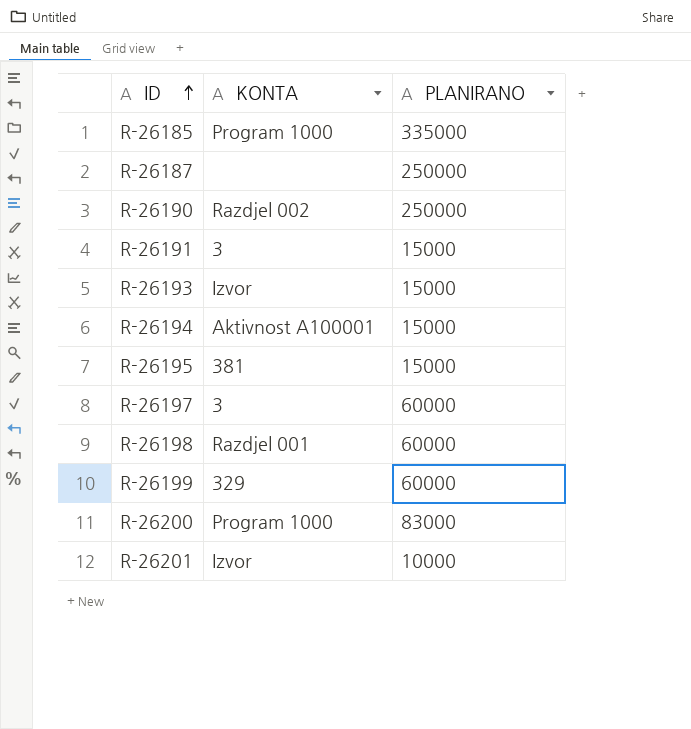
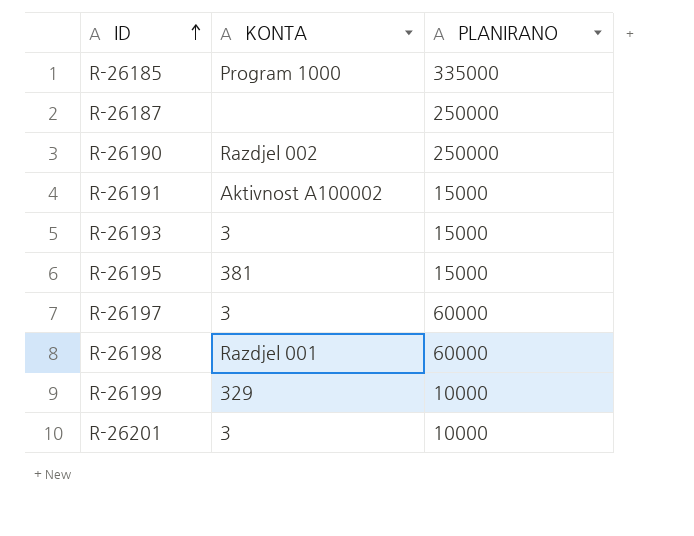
row R-26194: Aktivnost A100001 | 15000 -> none
row R-26200: Program 1000 | 83000 -> none
R-26191 | KONTA: 3 -> Aktivnost A100002
R-26193 | KONTA: Izvor -> 3
R-26199 | PLANIRANO: 60000 -> 10000
R-26201 | KONTA: Izvor -> 3

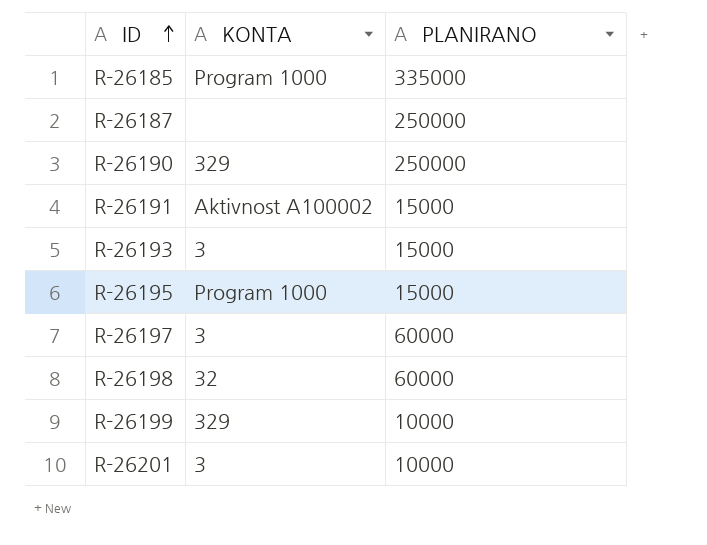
R-26190 | KONTA: Razdjel 002 -> 329
R-26195 | KONTA: 381 -> Program 1000
R-26198 | KONTA: Razdjel 001 -> 32

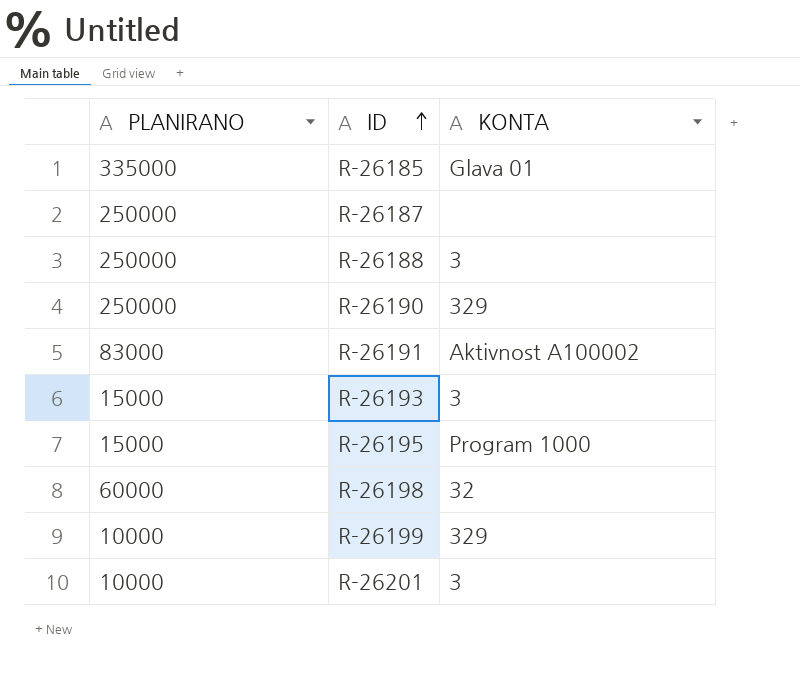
column PLANIRANO | position: 3 -> 1
row R-26197: 3 | 60000 -> none
R-26185 | KONTA: Program 1000 -> Glava 01
row R-26188: none -> 250000 | 3
R-26191 | PLANIRANO: 15000 -> 83000

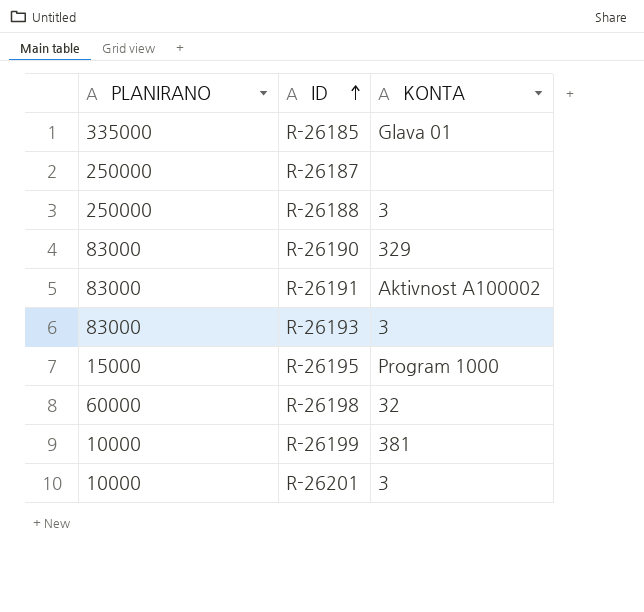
R-26190 | PLANIRANO: 250000 -> 83000
R-26193 | PLANIRANO: 15000 -> 83000
R-26199 | KONTA: 329 -> 381

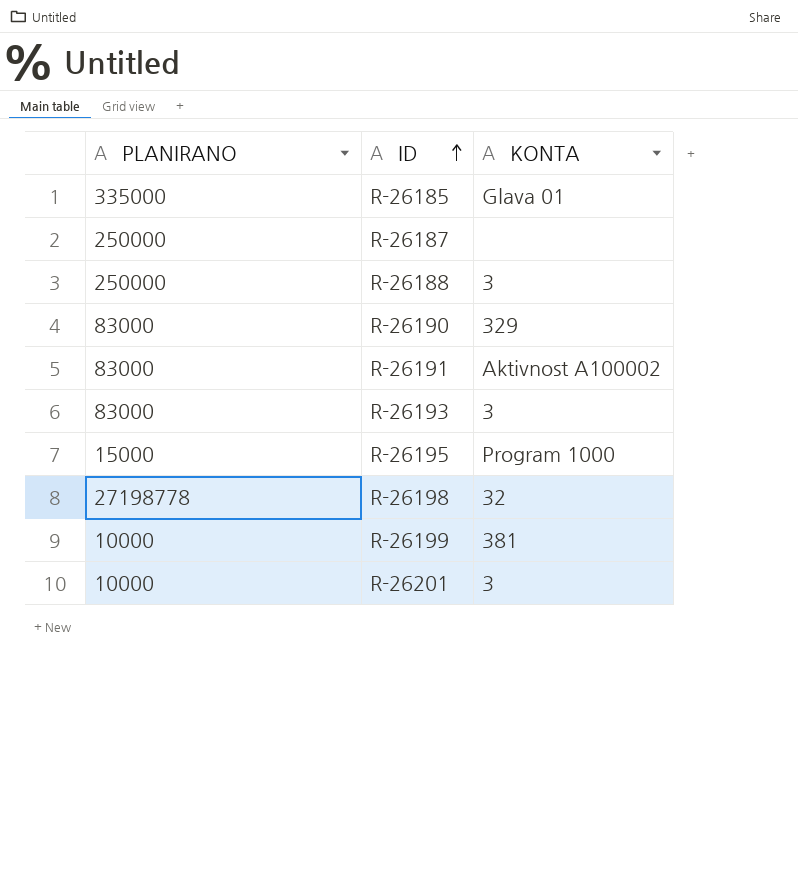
R-26198 | PLANIRANO: 60000 -> 27198778

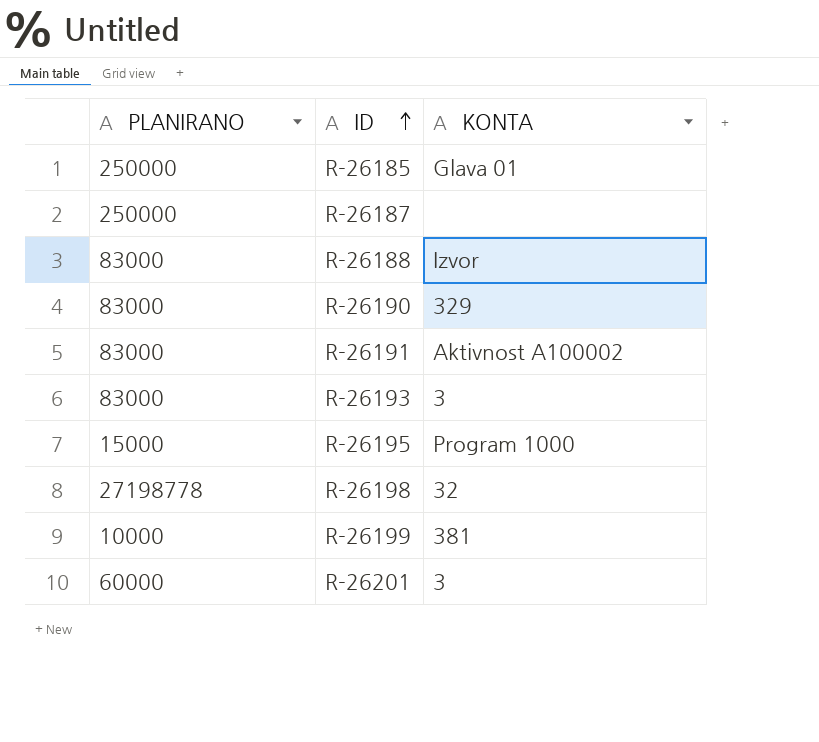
R-26185 | PLANIRANO: 335000 -> 250000
R-26188 | PLANIRANO: 250000 -> 83000
R-26188 | KONTA: 3 -> Izvor
R-26201 | PLANIRANO: 10000 -> 60000

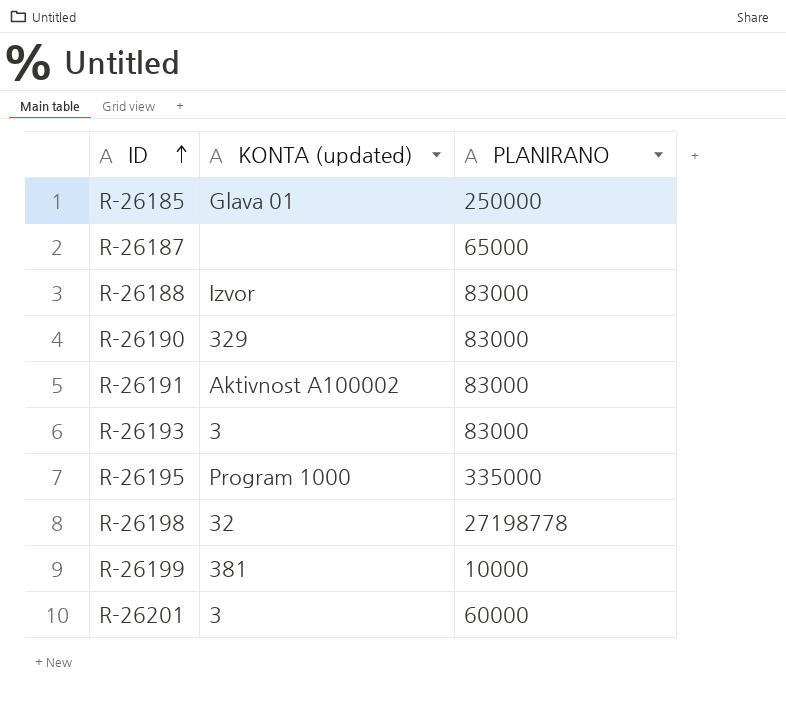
column name: KONTA -> KONTA (updated)
column PLANIRANO | position: 1 -> 3
R-26187 | PLANIRANO: 250000 -> 65000
R-26195 | PLANIRANO: 15000 -> 335000

